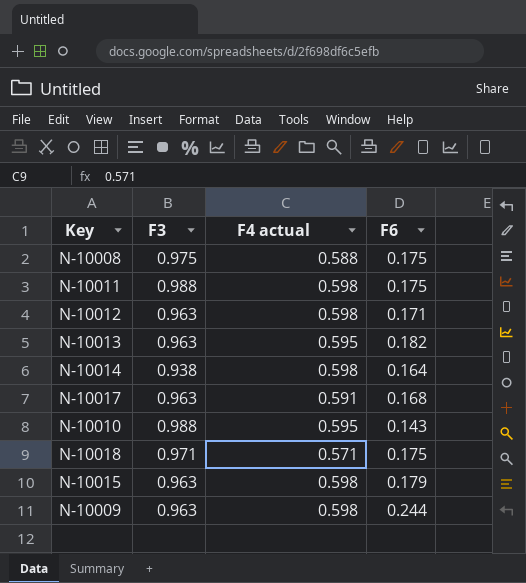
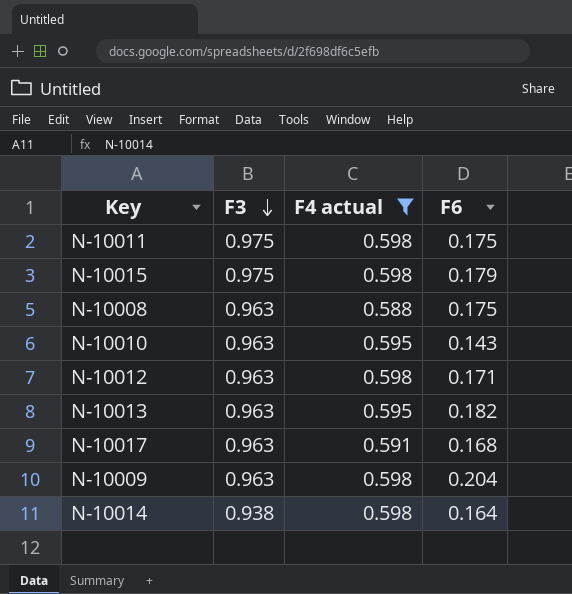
filter: none -> F4 actual != 0.571
row order: none -> F3 descending
N-10011 | F3: 0.988 -> 0.975
N-10015 | F3: 0.963 -> 0.975
N-10008 | F3: 0.975 -> 0.963
N-10010 | F3: 0.988 -> 0.963
N-10009 | F6: 0.244 -> 0.204

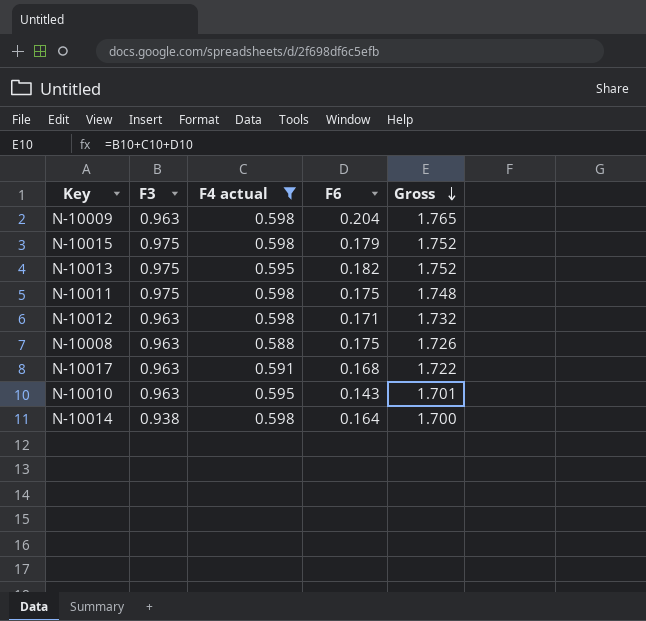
row order: F3 descending -> Gross descending
column Gross | formula: none -> [F3] + [F4 actual] + [F6]
N-10013 | F3: 0.963 -> 0.975

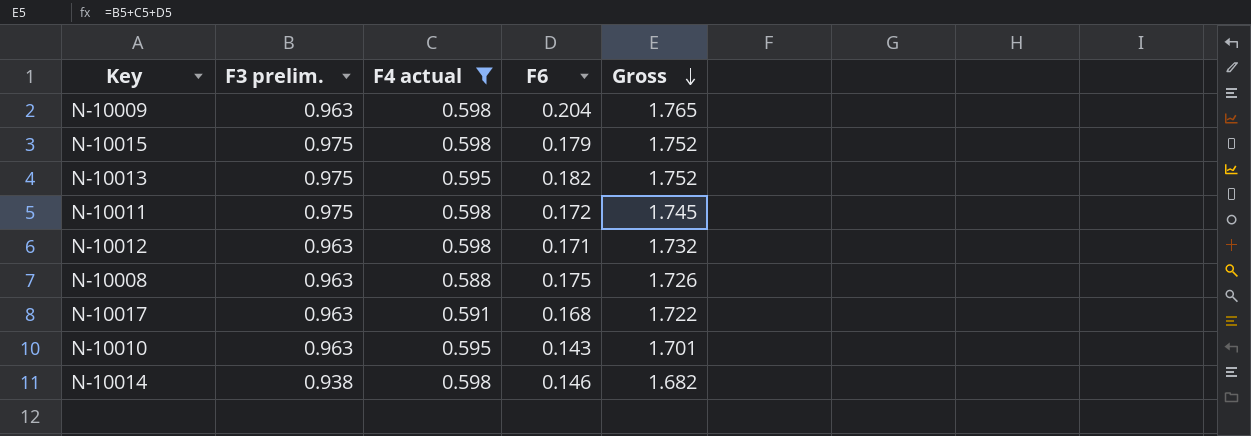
column name: F3 -> F3 prelim.
N-10011 | F6: 0.175 -> 0.172
N-10011 | Gross: 1.748 -> 1.745
N-10014 | F6: 0.164 -> 0.146
N-10014 | Gross: 1.700 -> 1.682

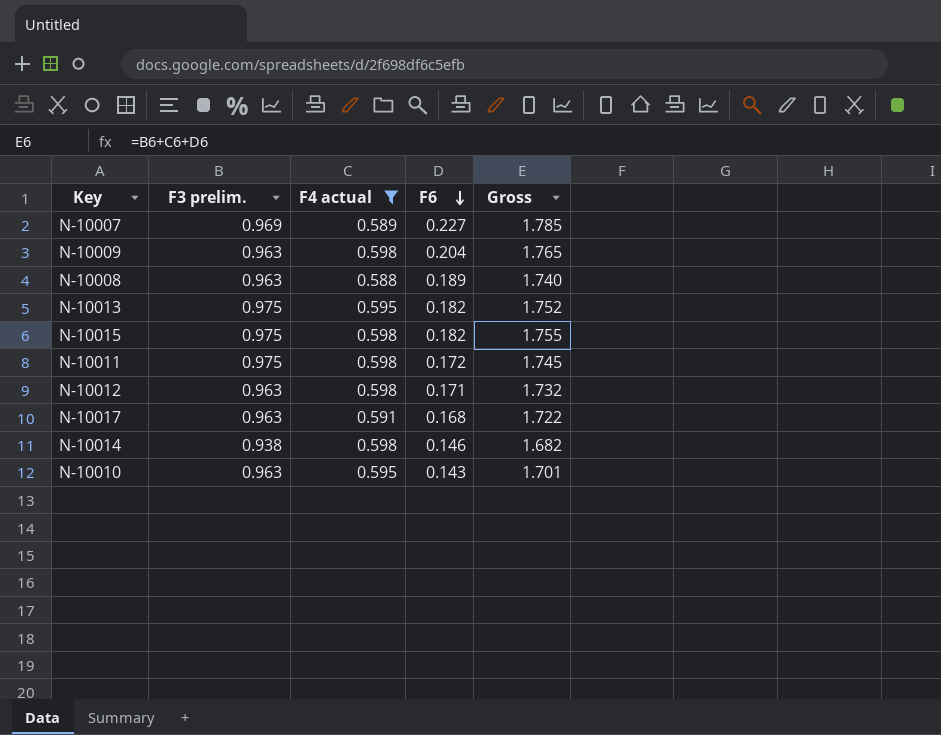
row order: Gross descending -> F6 descending
row N-10007: none -> 0.969 | 0.589 | 0.227 | 1.785
N-10008 | F6: 0.175 -> 0.189
N-10008 | Gross: 1.726 -> 1.740
N-10015 | F6: 0.179 -> 0.182
N-10015 | Gross: 1.752 -> 1.755

